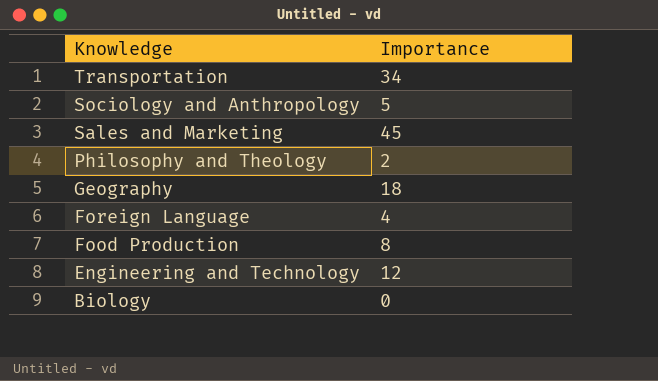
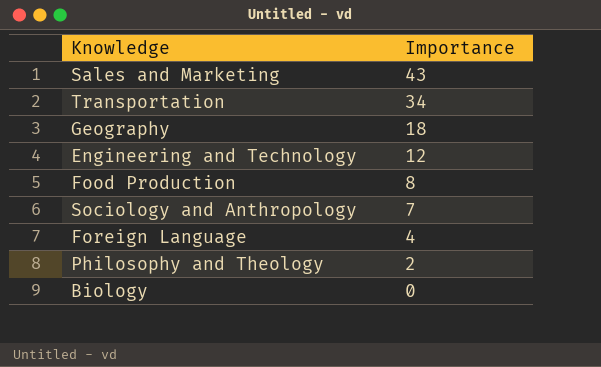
row order: Knowledge descending -> Importance descending
Sales and Marketing | Importance: 45 -> 43
Sociology and Anthropology | Importance: 5 -> 7

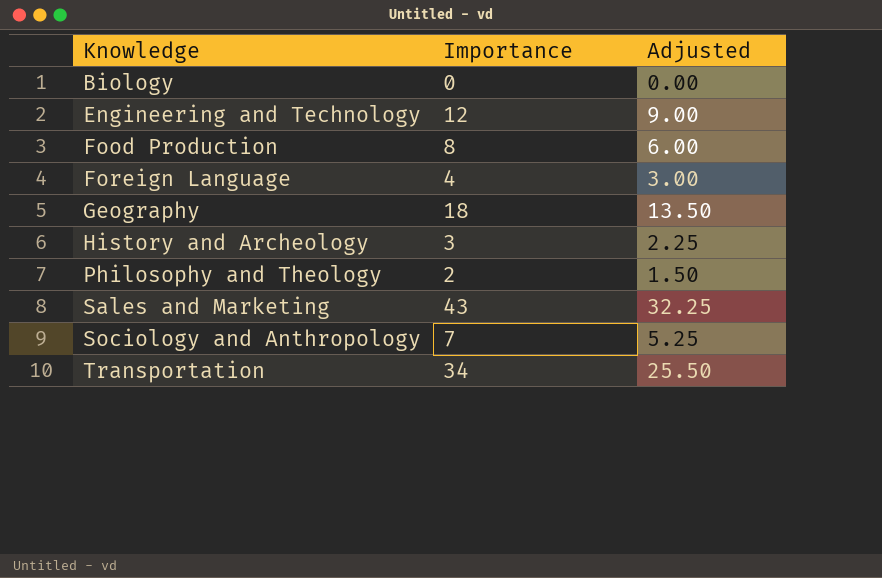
row order: Importance descending -> Knowledge ascending
column Adjusted | formula: none -> [Importance] * 0.75
row History and Archeology: none -> 3 | 2.25

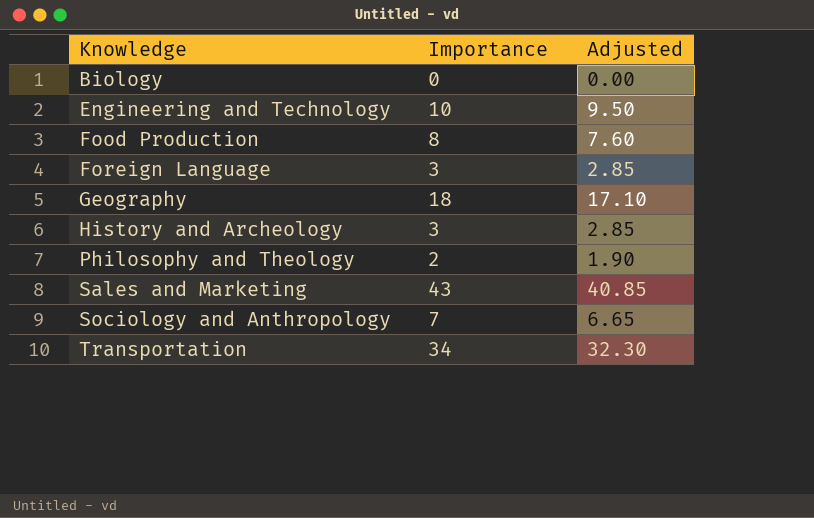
column Adjusted | formula: [Importance] * 0.75 -> [Importance] * 0.95
Engineering and Technology | Importance: 12 -> 10
Foreign Language | Importance: 4 -> 3

